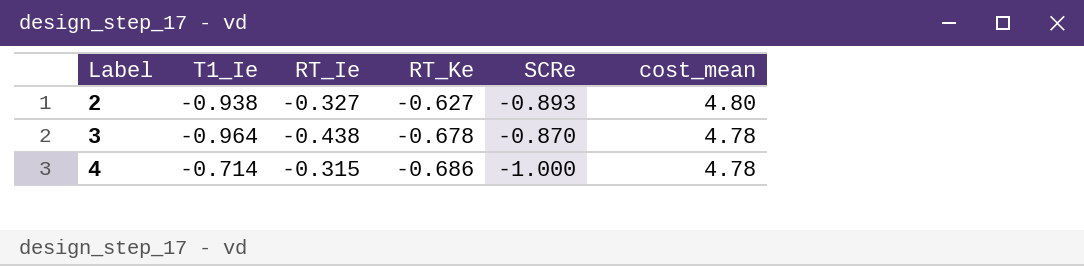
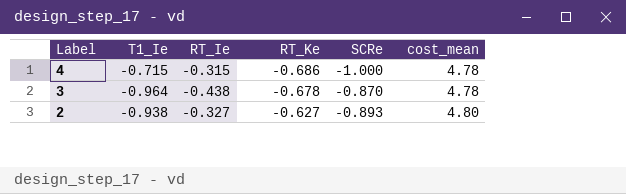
row order: Label ascending -> Label descending
4 | T1_Ie: -0.714 -> -0.715

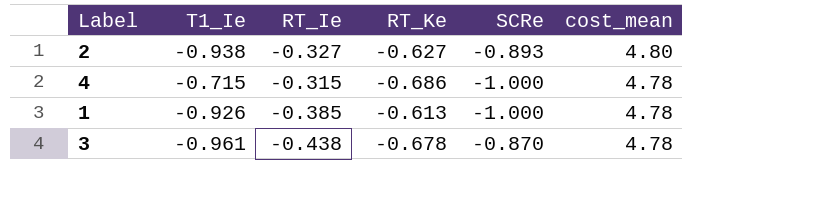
row order: Label descending -> cost_mean descending
row 1: none -> -0.926 | -0.385 | -0.613 | -1.000 | 4.78
3 | T1_Ie: -0.964 -> -0.961

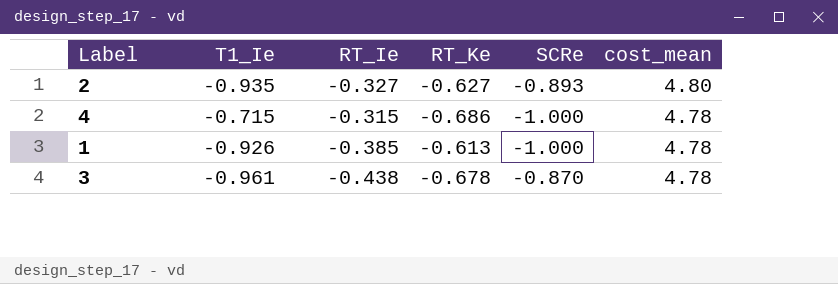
2 | T1_Ie: -0.938 -> -0.935

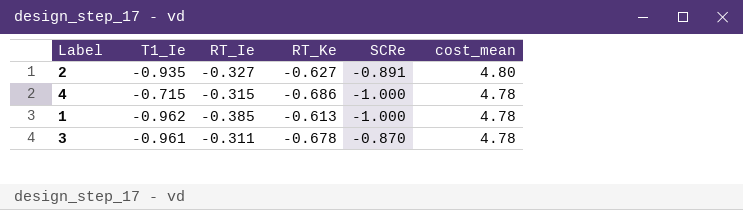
2 | SCRe: -0.893 -> -0.891
1 | T1_Ie: -0.926 -> -0.962
3 | RT_Ie: -0.438 -> -0.311

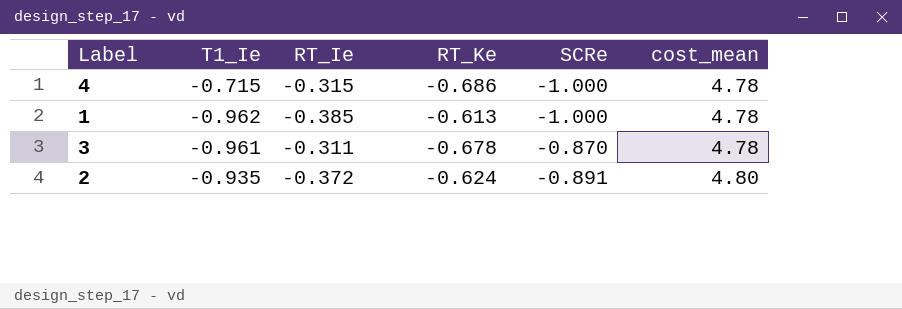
row order: cost_mean descending -> cost_mean ascending
2 | RT_Ie: -0.327 -> -0.372
2 | RT_Ke: -0.627 -> -0.624

